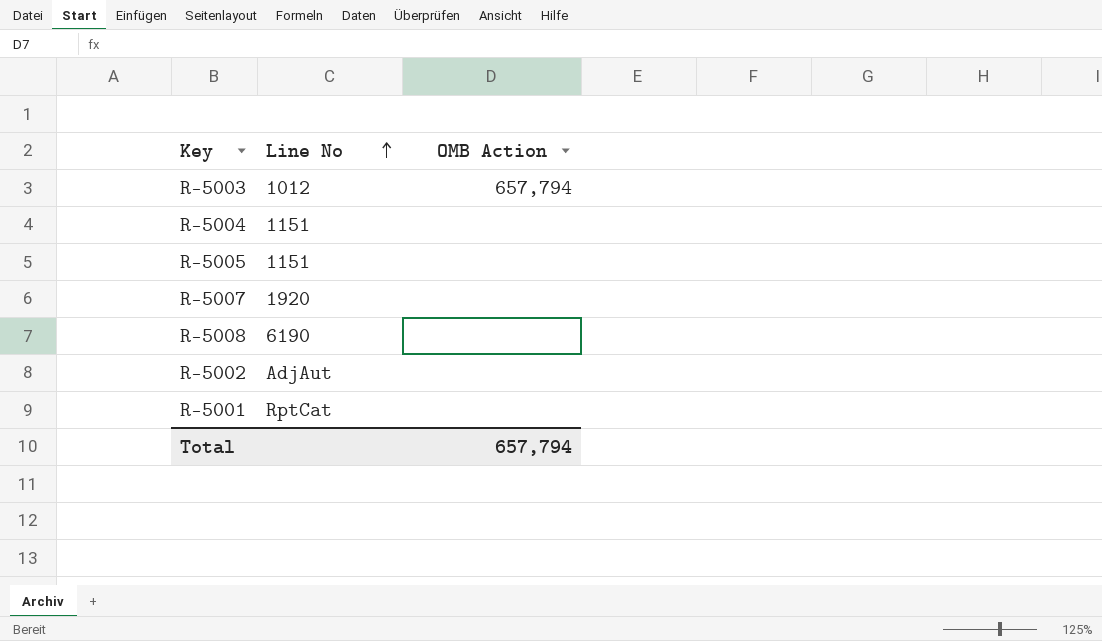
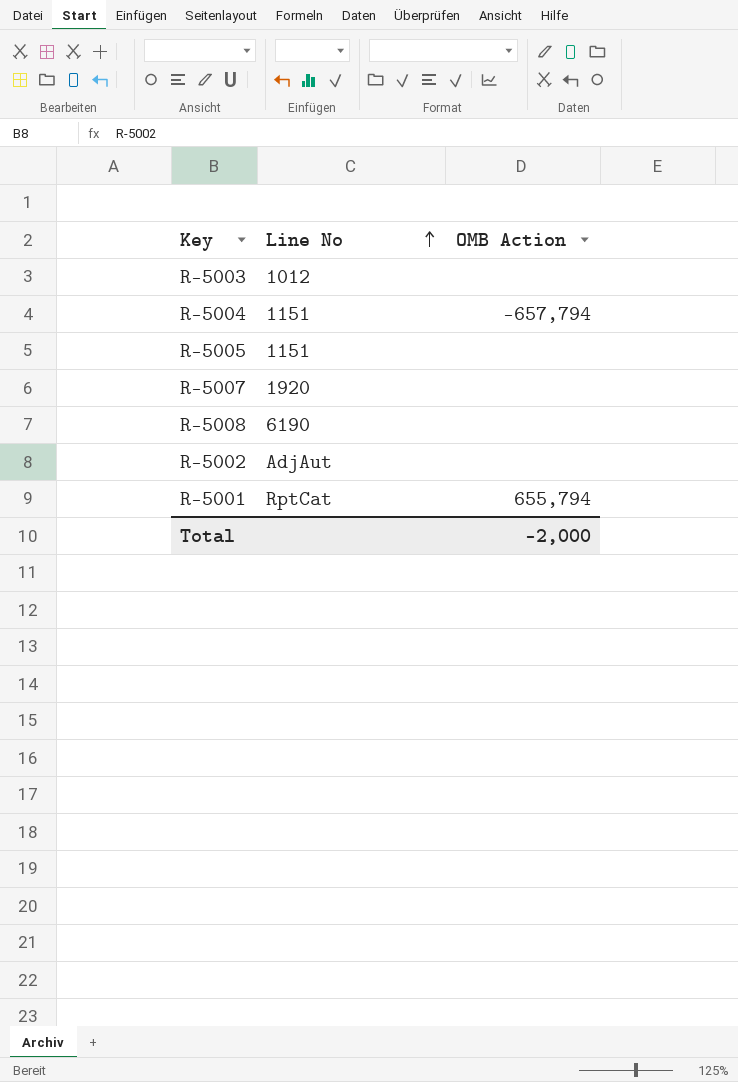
R-5003 | OMB Action: 657,794 -> none
R-5004 | OMB Action: none -> -657,794
R-5001 | OMB Action: none -> 655,794
Total | OMB Action: 657,794 -> -2,000

